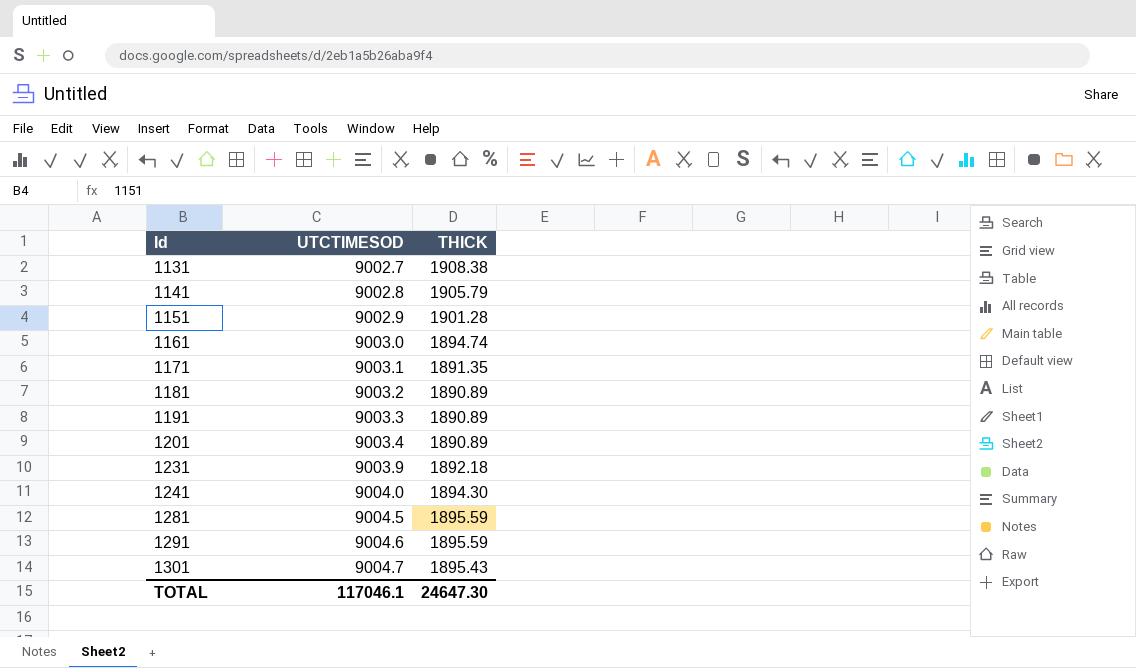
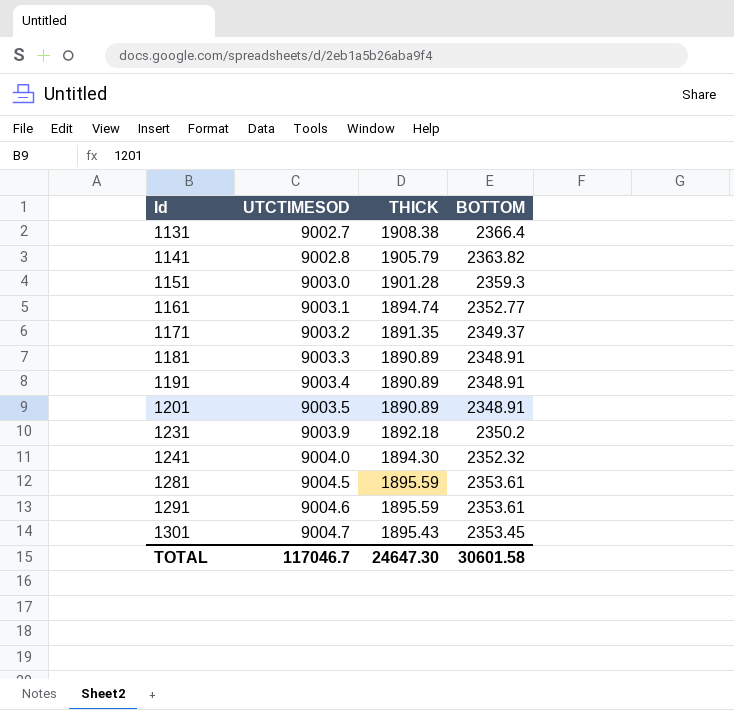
column BOTTOM | position: none -> 4
1151 | UTCTIMESOD: 9002.9 -> 9003.0
1161 | UTCTIMESOD: 9003.0 -> 9003.1
1171 | UTCTIMESOD: 9003.1 -> 9003.2
1181 | UTCTIMESOD: 9003.2 -> 9003.3
1191 | UTCTIMESOD: 9003.3 -> 9003.4
1201 | UTCTIMESOD: 9003.4 -> 9003.5
TOTAL | UTCTIMESOD: 117046.1 -> 117046.7

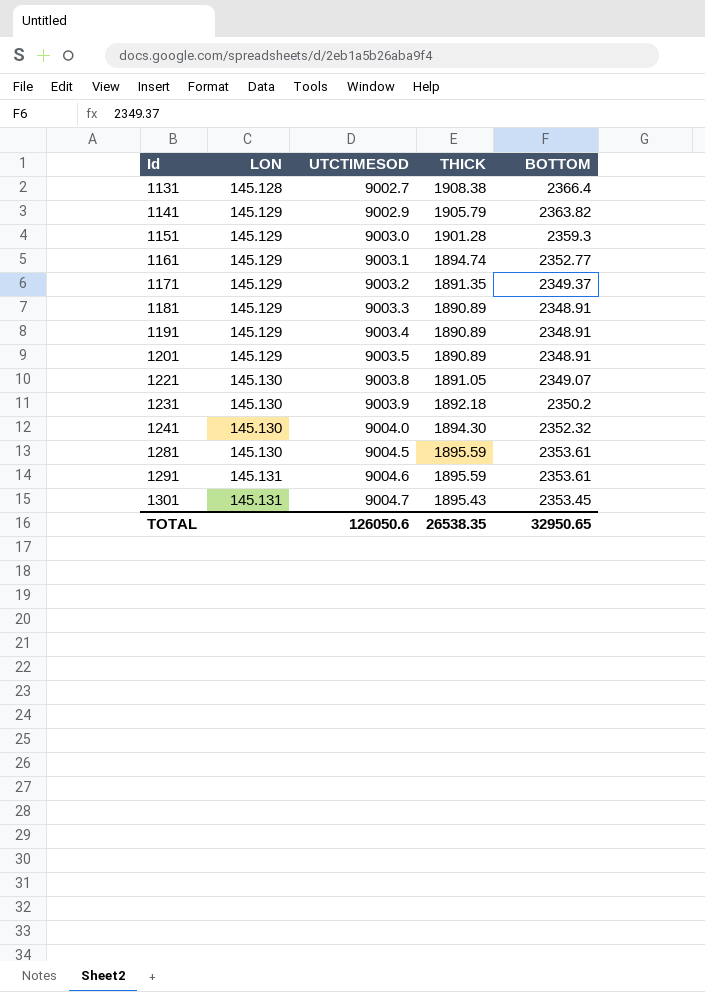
column LON | position: none -> 2
1141 | UTCTIMESOD: 9002.8 -> 9002.9
row 1221: none -> 145.130 | 9003.8 | 1891.05 | 2349.07
TOTAL | UTCTIMESOD: 117046.7 -> 126050.6
TOTAL | THICK: 24647.30 -> 26538.35
TOTAL | BOTTOM: 30601.58 -> 32950.65

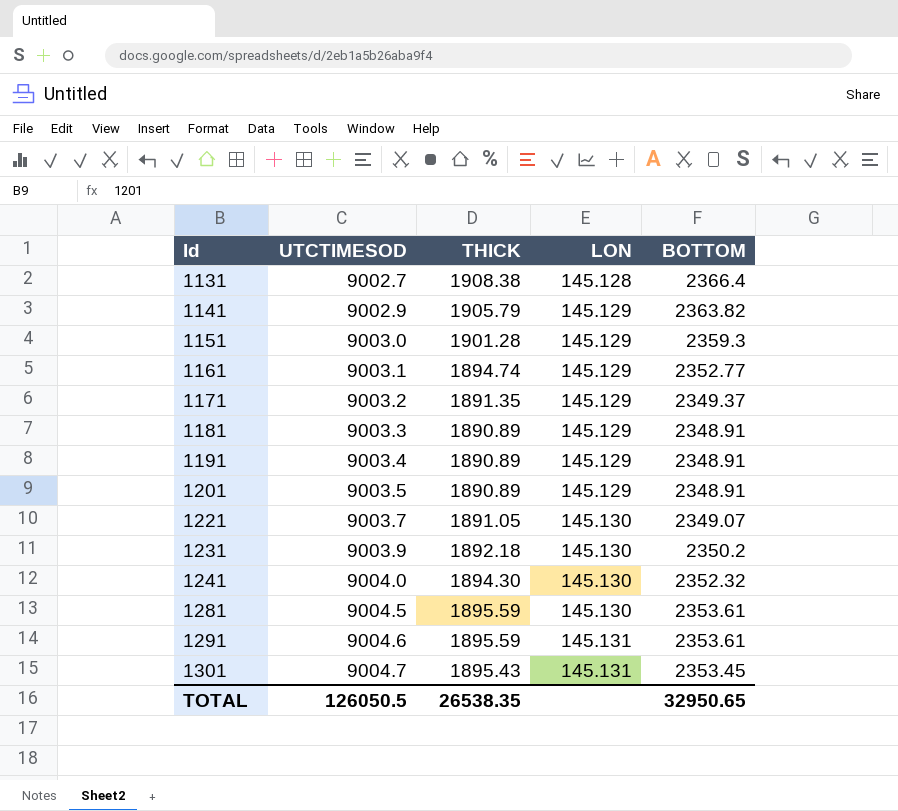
column LON | position: 2 -> 4
1221 | UTCTIMESOD: 9003.8 -> 9003.7
TOTAL | UTCTIMESOD: 126050.6 -> 126050.5

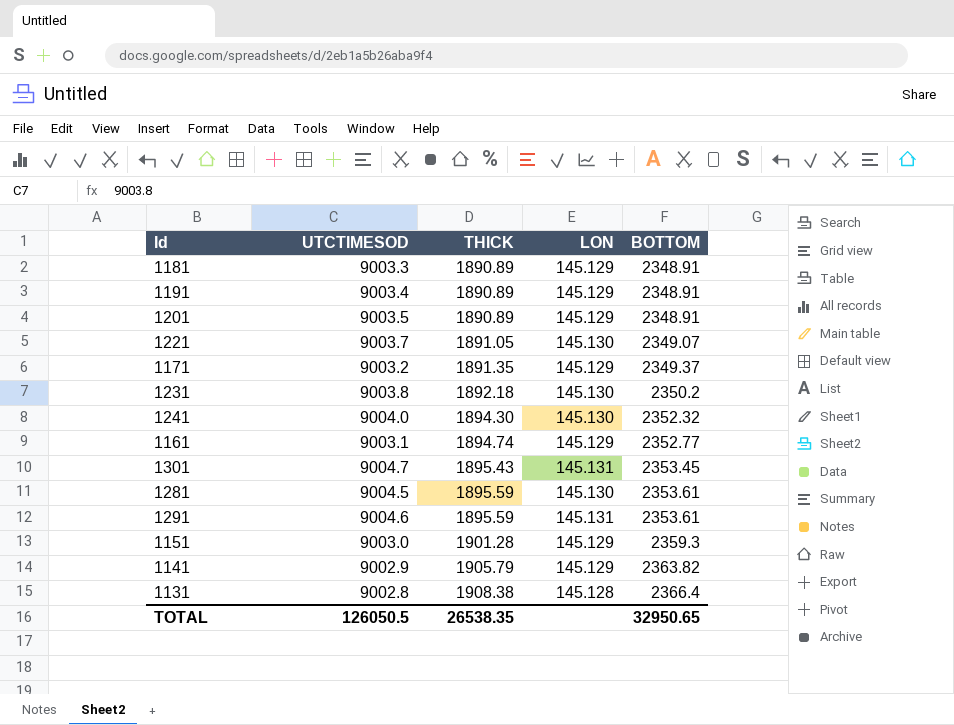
row order: Id ascending -> THICK ascending
1231 | UTCTIMESOD: 9003.9 -> 9003.8
1131 | UTCTIMESOD: 9002.7 -> 9002.8

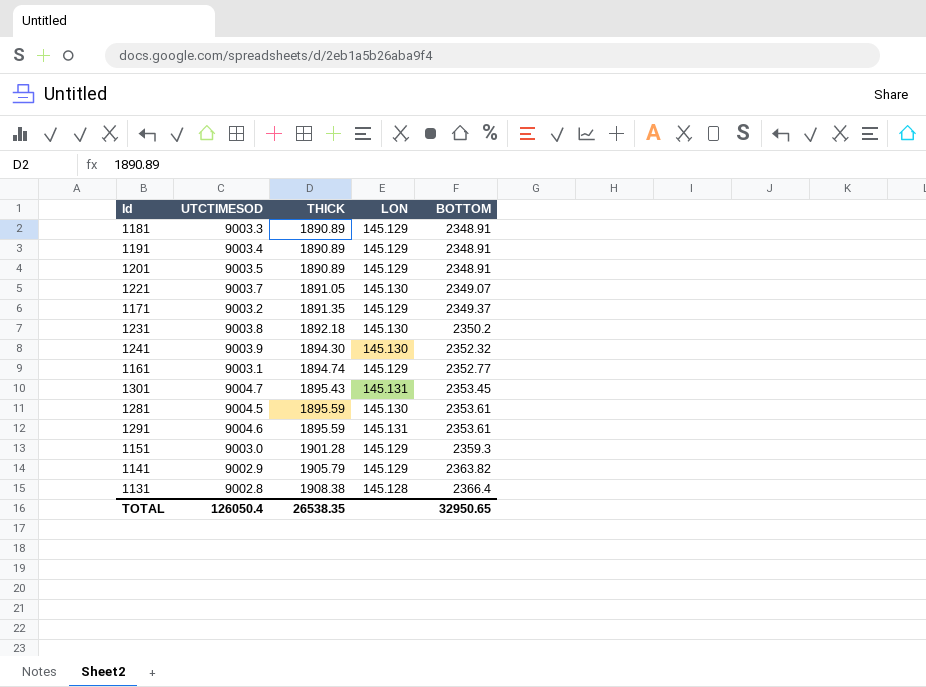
1241 | UTCTIMESOD: 9004.0 -> 9003.9
TOTAL | UTCTIMESOD: 126050.5 -> 126050.4

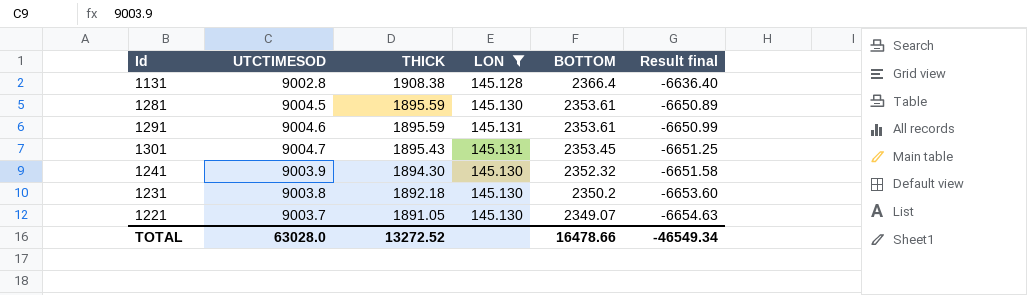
filter: none -> LON != 145.129
row order: THICK ascending -> THICK descending
column Result final | formula: none -> [BOTTOM] - [UTCTIMESOD]
TOTAL | UTCTIMESOD: 126050.4 -> 63028.0
TOTAL | THICK: 26538.35 -> 13272.52
TOTAL | BOTTOM: 32950.65 -> 16478.66

